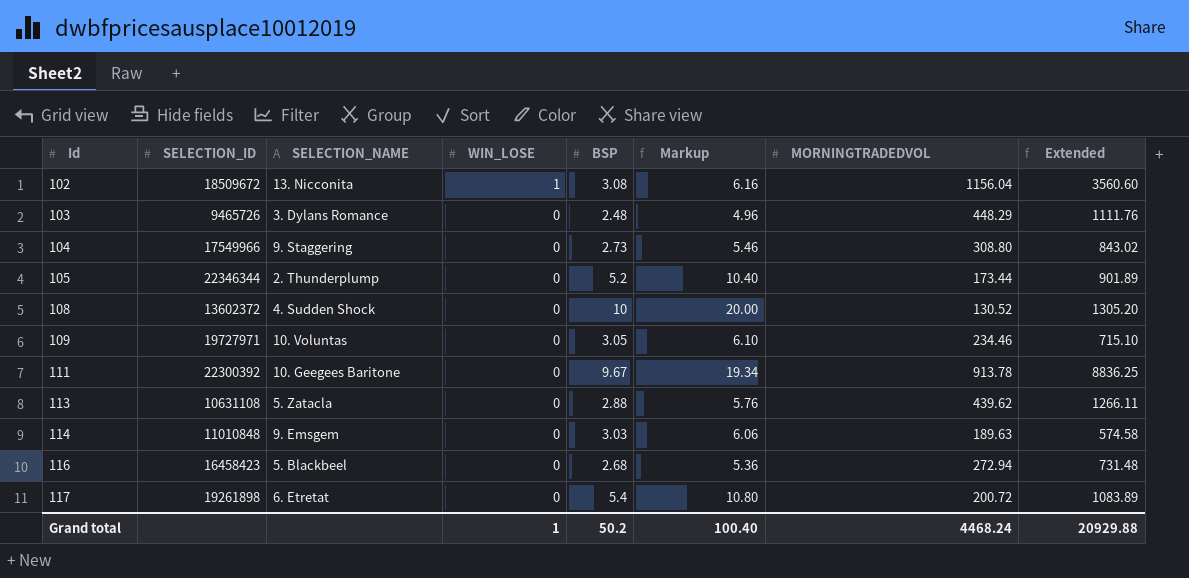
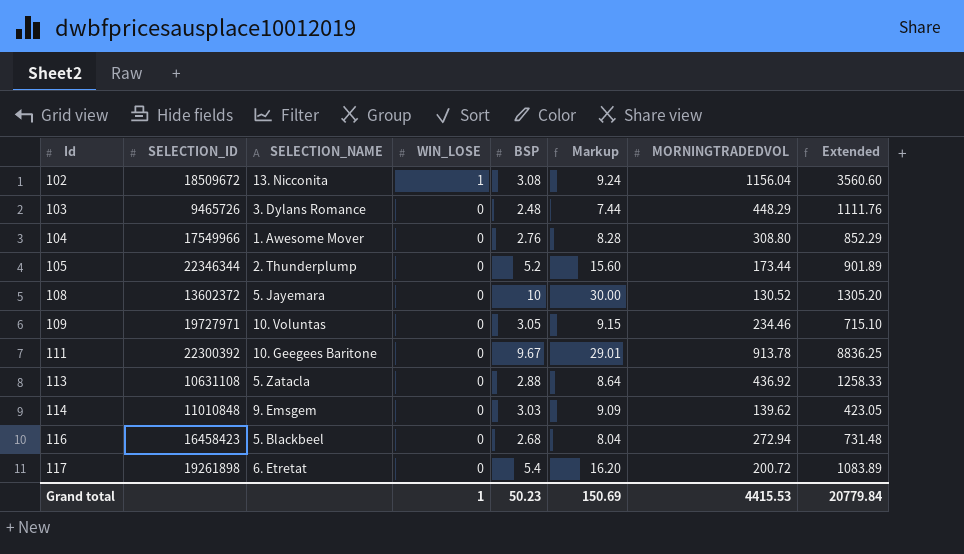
column Markup | formula: [BSP] * 2 -> [BSP] * 3
104 | SELECTION_NAME: 9. Staggering -> 1. Awesome Mover
104 | BSP: 2.73 -> 2.76
104 | Extended: 843.02 -> 852.29
108 | SELECTION_NAME: 4. Sudden Shock -> 5. Jayemara
113 | MORNINGTRADEDVOL: 439.62 -> 436.92
113 | Extended: 1266.11 -> 1258.33
114 | MORNINGTRADEDVOL: 189.63 -> 139.62
114 | Extended: 574.58 -> 423.05
Grand total | BSP: 50.2 -> 50.23
Grand total | Markup: 100.40 -> 150.69
Grand total | MORNINGTRADEDVOL: 4468.24 -> 4415.53
Grand total | Extended: 20929.88 -> 20779.84

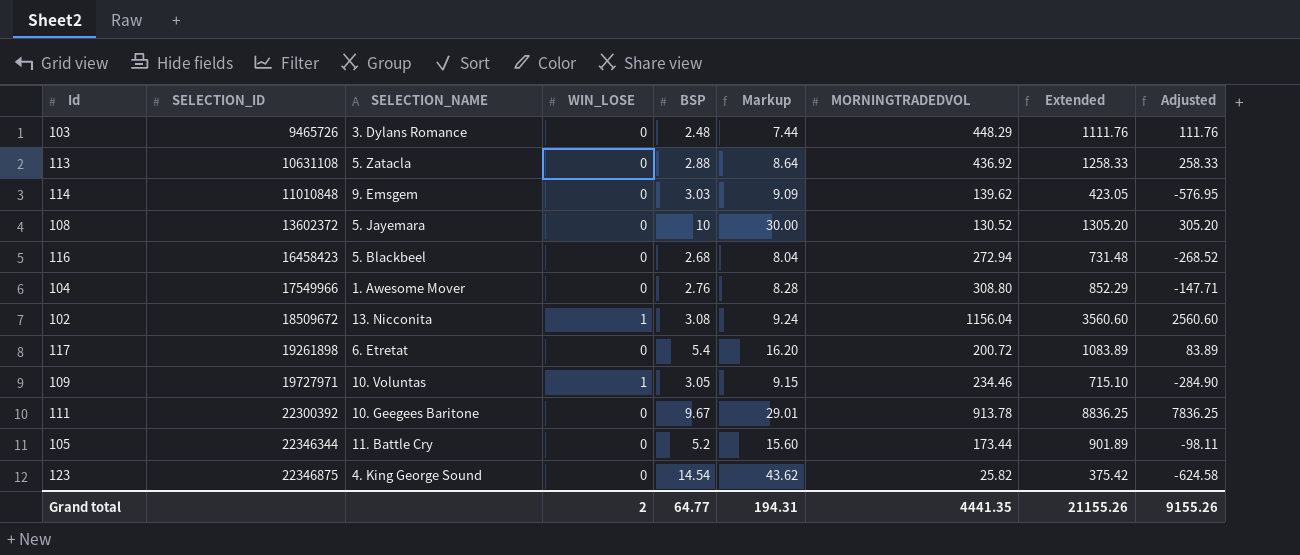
row order: Id ascending -> SELECTION_ID ascending
column Adjusted | formula: none -> [Extended] - 1000
109 | WIN_LOSE: 0 -> 1
105 | SELECTION_NAME: 2. Thunderplump -> 11. Battle Cry
row 123: none -> 22346875 | 4. King George Sound | 0 | 14.54 | 43.62 | 25.82 | 375.42 | -624.58
Grand total | WIN_LOSE: 1 -> 2
Grand total | BSP: 50.23 -> 64.77
Grand total | Markup: 150.69 -> 194.31
Grand total | MORNINGTRADEDVOL: 4415.53 -> 4441.35
Grand total | Extended: 20779.84 -> 21155.26

